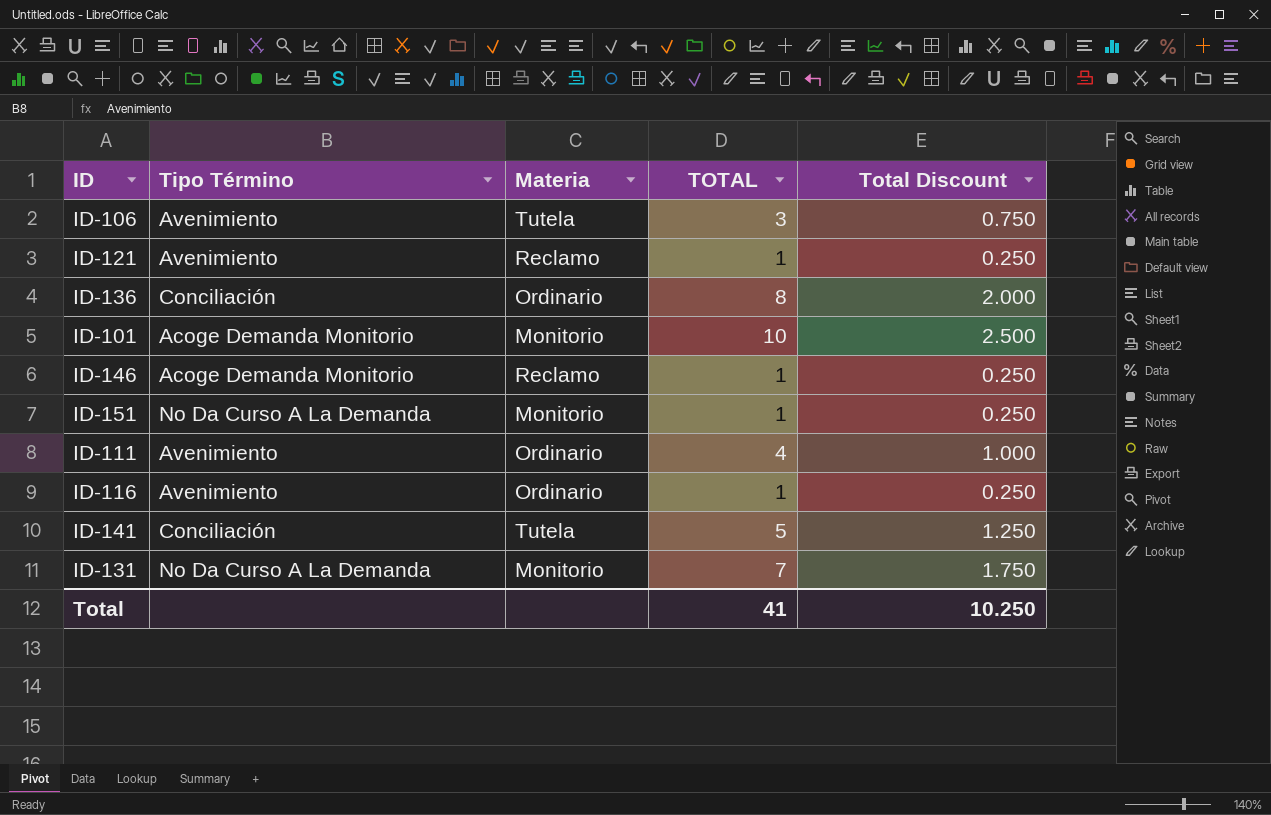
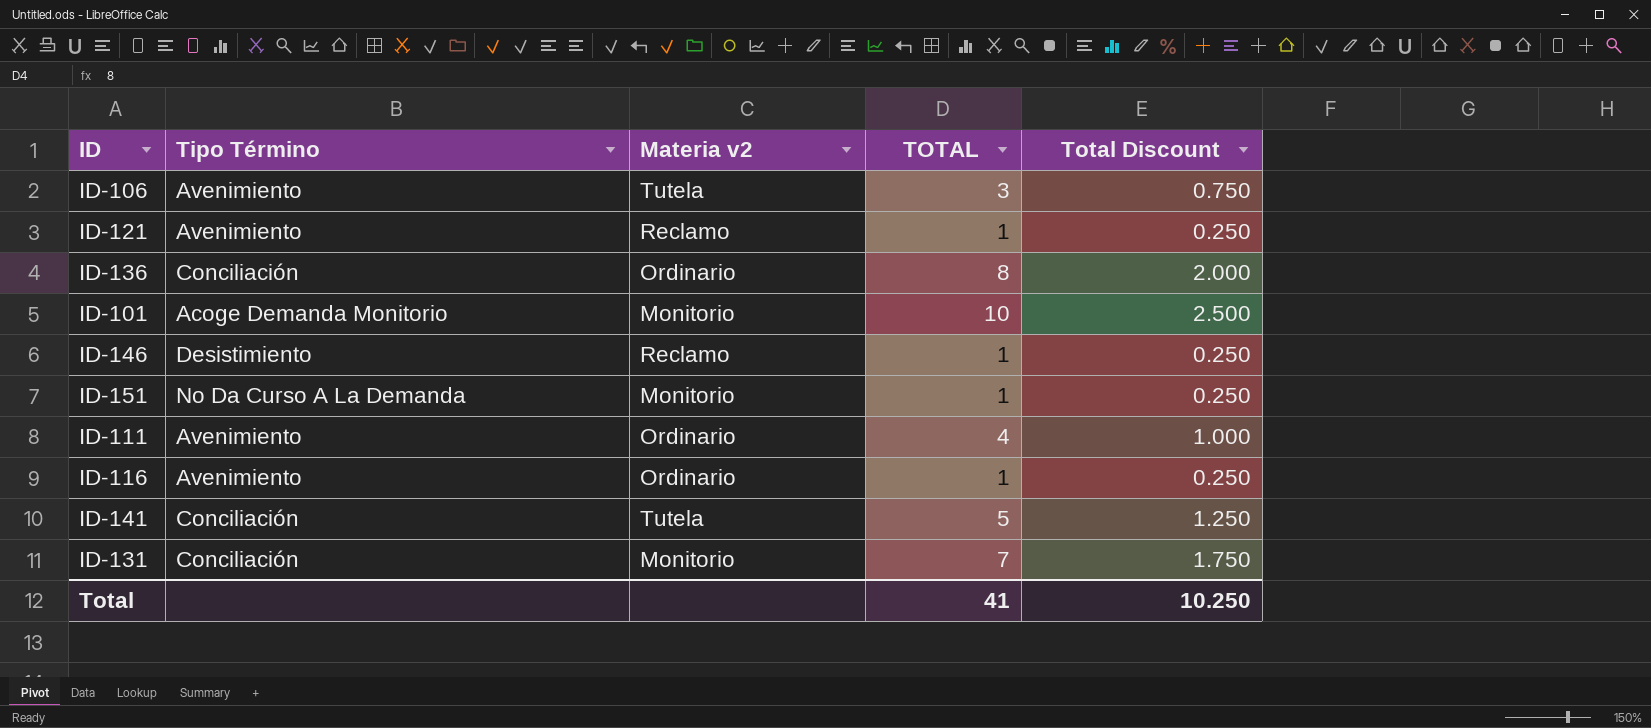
column name: Materia -> Materia v2
ID-146 | Tipo Término: Acoge Demanda Monitorio -> Desistimiento
ID-131 | Tipo Término: No Da Curso A La Demanda -> Conciliación

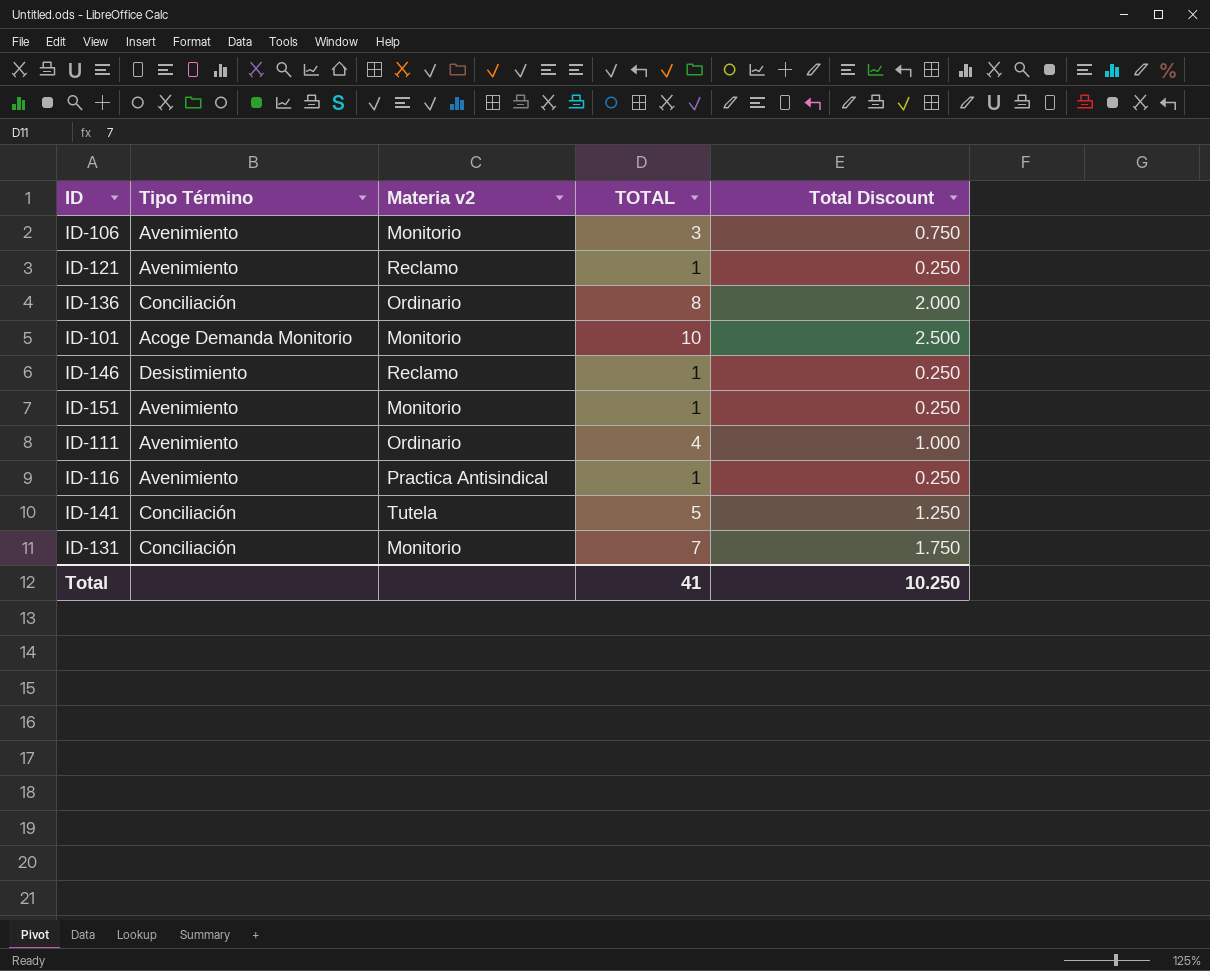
ID-106 | Materia v2: Tutela -> Monitorio
ID-151 | Tipo Término: No Da Curso A La Demanda -> Avenimiento
ID-116 | Materia v2: Ordinario -> Practica Antisindical

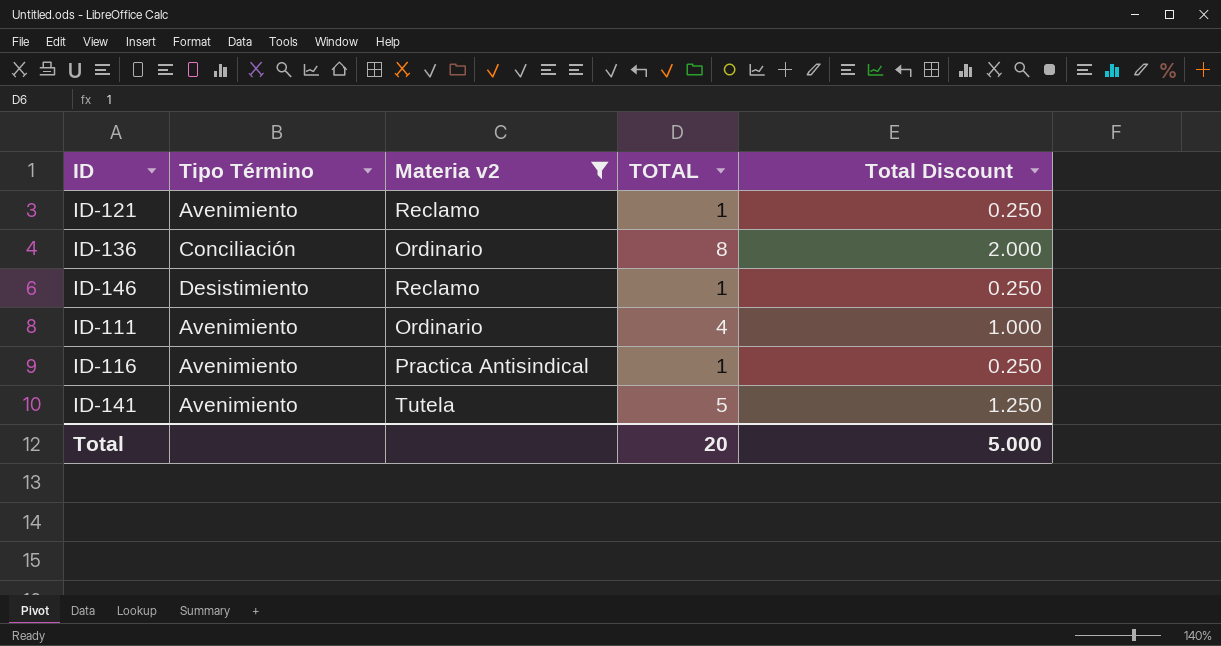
filter: none -> Materia v2 != Monitorio
ID-141 | Tipo Término: Conciliación -> Avenimiento
Total | TOTAL: 41 -> 20
Total | Total Discount: 10.250 -> 5.000

